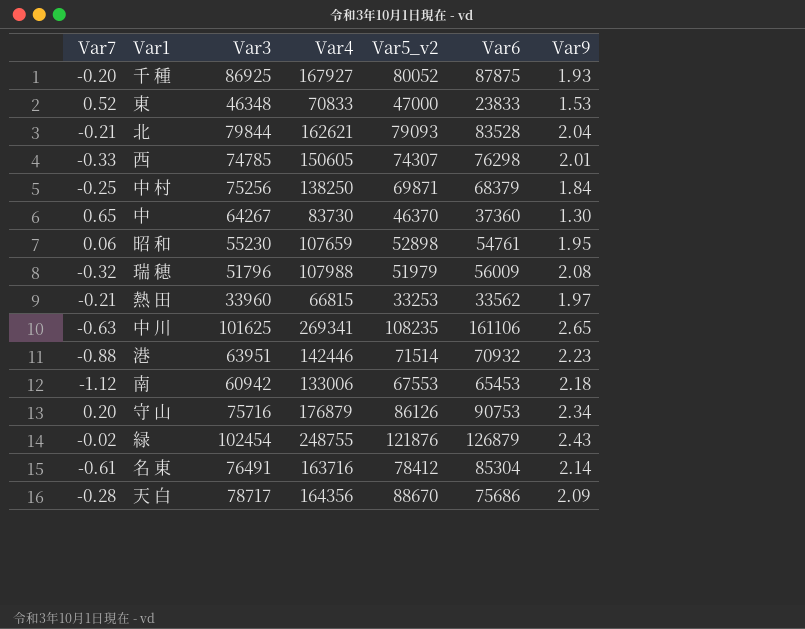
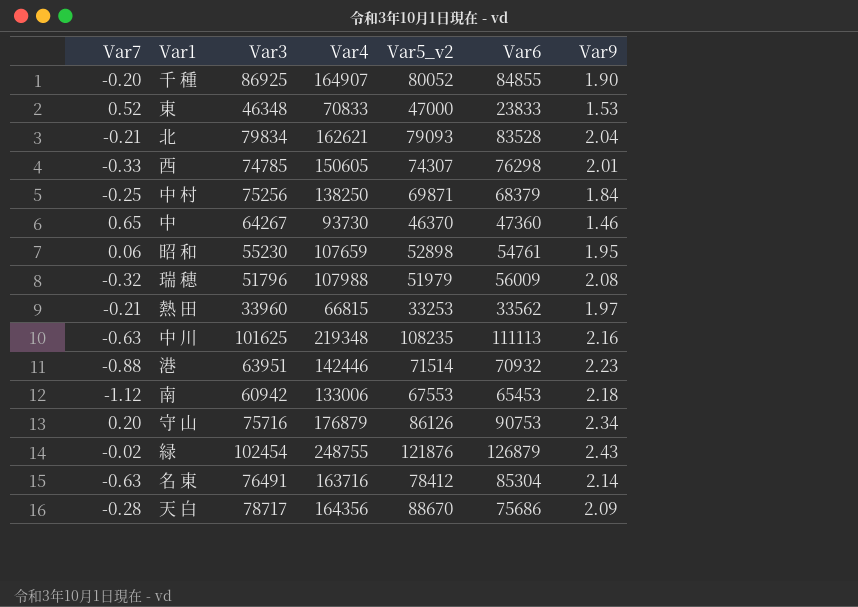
千 種 | Var4: 167927 -> 164907
千 種 | Var6: 87875 -> 84855
千 種 | Var9: 1.93 -> 1.90
北 | Var3: 79844 -> 79834
中 | Var4: 83730 -> 93730
中 | Var6: 37360 -> 47360
中 | Var9: 1.30 -> 1.46
中 川 | Var4: 269341 -> 219348
中 川 | Var6: 161106 -> 111113
中 川 | Var9: 2.65 -> 2.16
名 東 | Var7: -0.61 -> -0.63

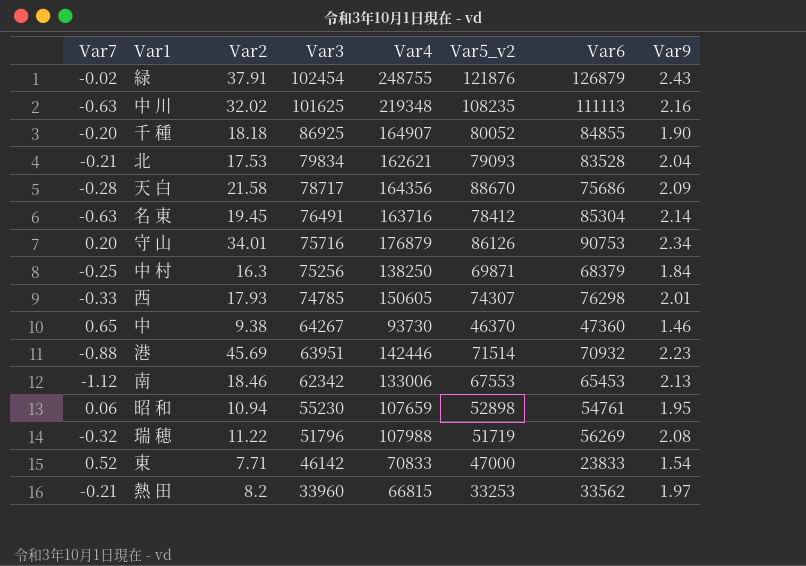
row order: none -> Var3 descending
column Var2 | position: none -> 3
南 | Var3: 60942 -> 62342
南 | Var9: 2.18 -> 2.13
瑞 穂 | Var5_v2: 51979 -> 51719
瑞 穂 | Var6: 56009 -> 56269
東 | Var3: 46348 -> 46142
東 | Var9: 1.53 -> 1.54

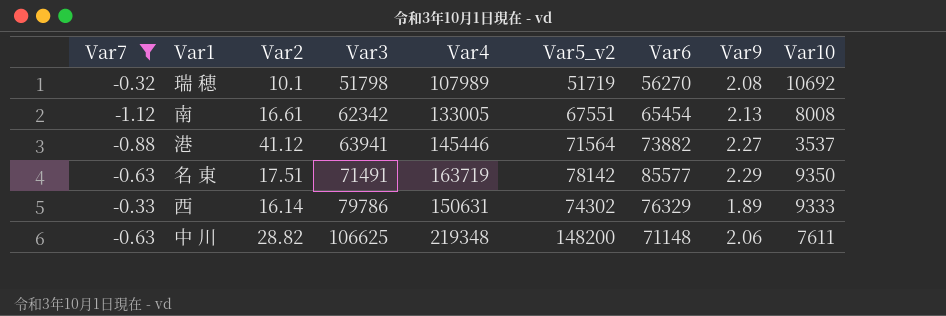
filter: none -> Var7 <= -0.32
row order: Var3 descending -> Var3 ascending
column Var10 | formula: none -> [Var4] / [Var2]
瑞 穂 | Var2: 11.22 -> 10.1
瑞 穂 | Var3: 51796 -> 51798
瑞 穂 | Var4: 107988 -> 107989
瑞 穂 | Var6: 56269 -> 56270
南 | Var2: 18.46 -> 16.61
南 | Var4: 133006 -> 133005
南 | Var5_v2: 67553 -> 67551
南 | Var6: 65453 -> 65454
港 | Var2: 45.69 -> 41.12
港 | Var3: 63951 -> 63941
港 | Var4: 142446 -> 145446
港 | Var5_v2: 71514 -> 71564
港 | Var6: 70932 -> 73882
港 | Var9: 2.23 -> 2.27
名 東 | Var2: 19.45 -> 17.51
名 東 | Var3: 76491 -> 71491
名 東 | Var4: 163716 -> 163719
名 東 | Var5_v2: 78412 -> 78142
名 東 | Var6: 85304 -> 85577
名 東 | Var9: 2.14 -> 2.29
西 | Var2: 17.93 -> 16.14
西 | Var3: 74785 -> 79786
西 | Var4: 150605 -> 150631
西 | Var5_v2: 74307 -> 74302
西 | Var6: 76298 -> 76329
西 | Var9: 2.01 -> 1.89
中 川 | Var2: 32.02 -> 28.82
中 川 | Var3: 101625 -> 106625
中 川 | Var5_v2: 108235 -> 148200
中 川 | Var6: 111113 -> 71148
中 川 | Var9: 2.16 -> 2.06

